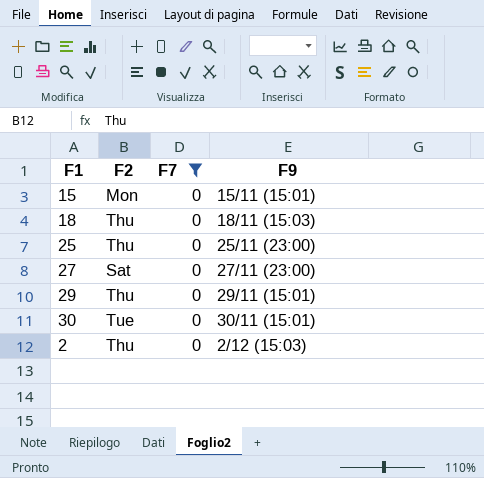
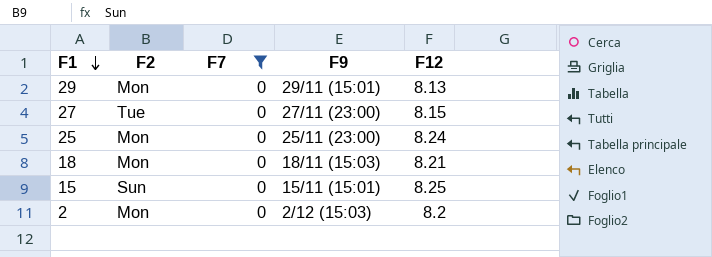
row order: none -> F1 descending
column F12 | position: none -> 5
row 30: Tue | 0 | 30/11 (15:01) -> none
29 | F2: Thu -> Mon
27 | F2: Sat -> Tue
25 | F2: Thu -> Mon
18 | F2: Thu -> Mon
15 | F2: Mon -> Sun
2 | F2: Thu -> Mon

